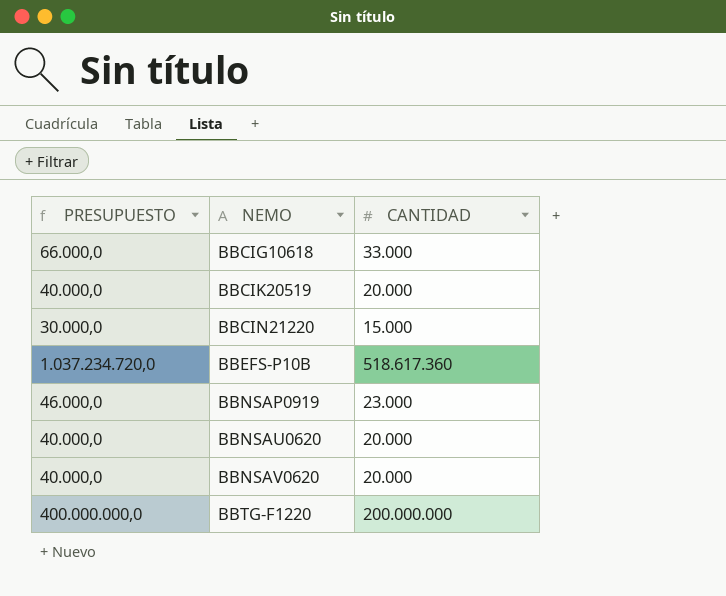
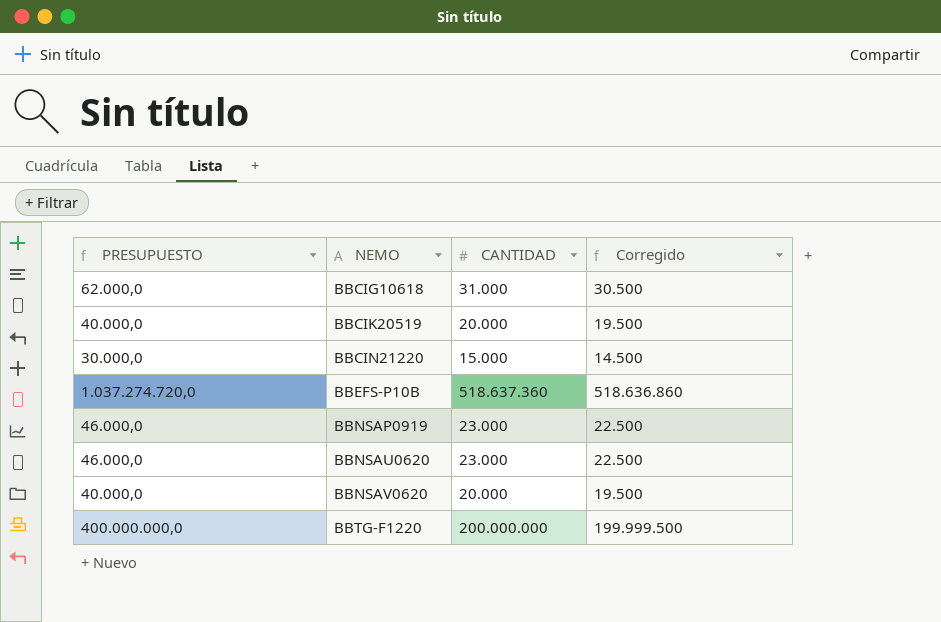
column Corregido | formula: none -> [CANTIDAD] - 500
BBCIG10618 | PRESUPUESTO: 66.000,0 -> 62.000,0
BBCIG10618 | CANTIDAD: 33.000 -> 31.000
BBEFS-P10B | PRESUPUESTO: 1.037.234.720,0 -> 1.037.274.720,0
BBEFS-P10B | CANTIDAD: 518.617.360 -> 518.637.360
BBNSAU0620 | PRESUPUESTO: 40.000,0 -> 46.000,0
BBNSAU0620 | CANTIDAD: 20.000 -> 23.000

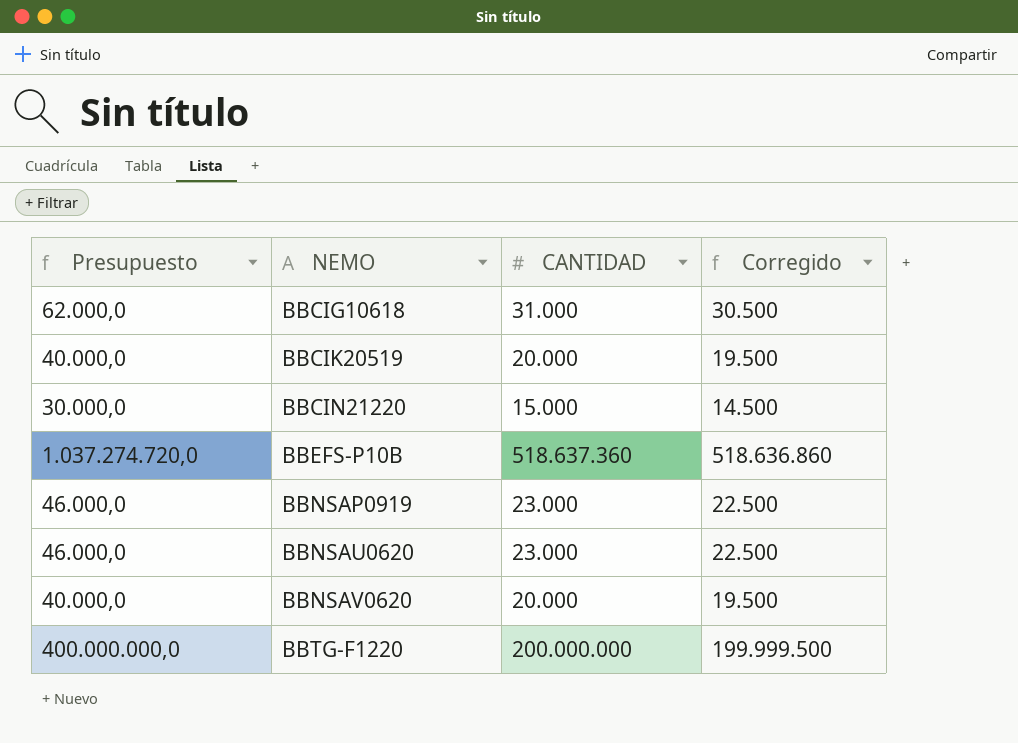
column name: PRESUPUESTO -> Presupuesto

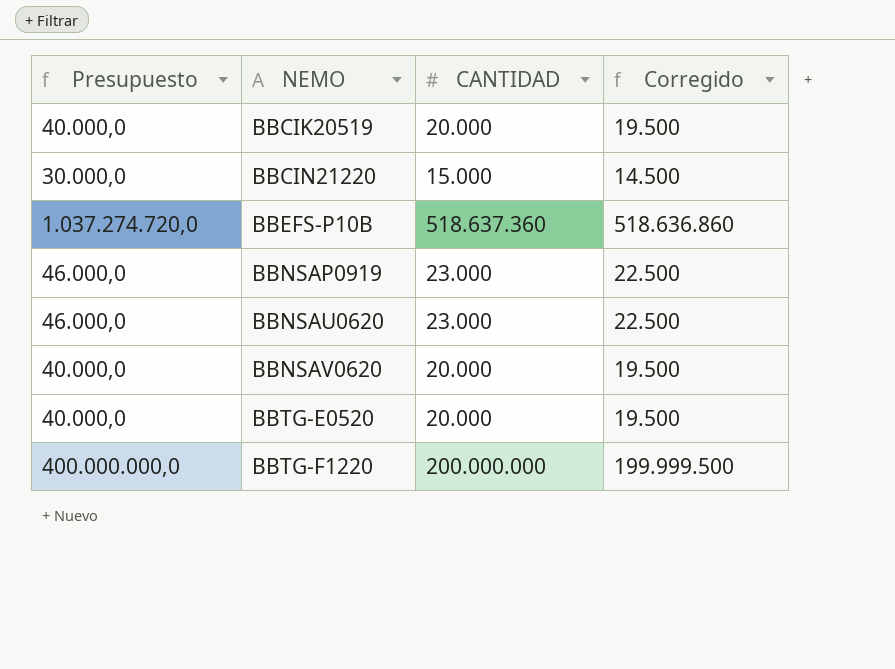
row BBCIG10618: 62.000,0 | 31.000 | 30.500 -> none
row BBTG-E0520: none -> 40.000,0 | 20.000 | 19.500

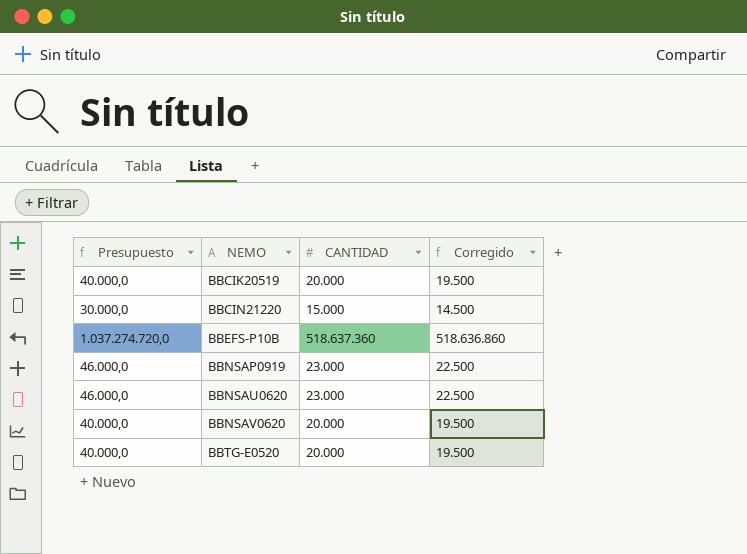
row BBTG-F1220: 400.000.000,0 | 200.000.000 | 199.999.500 -> none

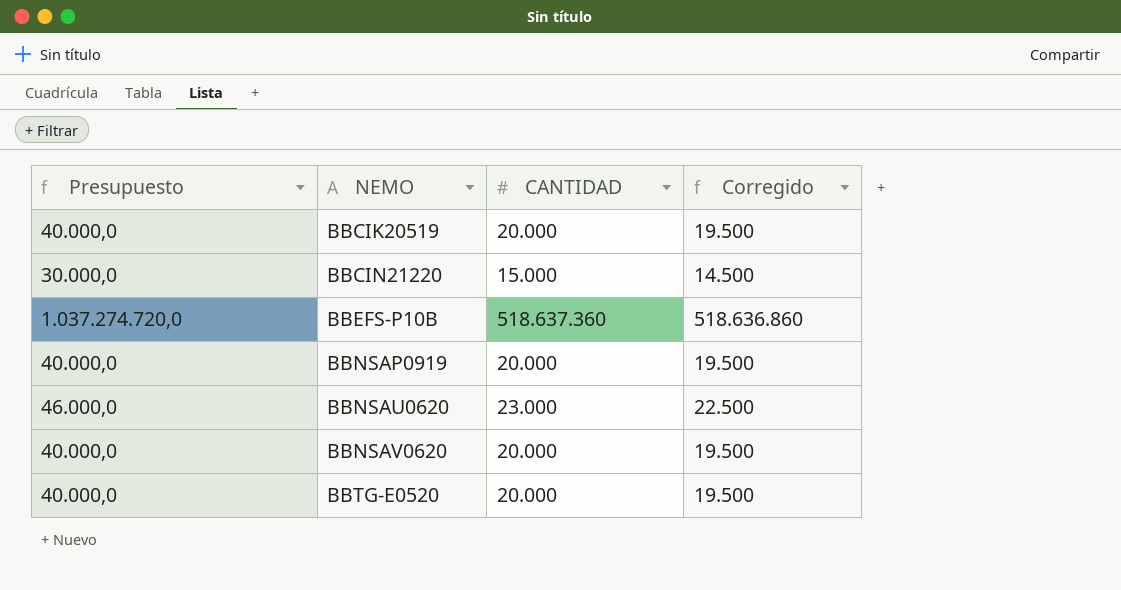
BBNSAP0919 | Presupuesto: 46.000,0 -> 40.000,0
BBNSAP0919 | CANTIDAD: 23.000 -> 20.000
BBNSAP0919 | Corregido: 22.500 -> 19.500

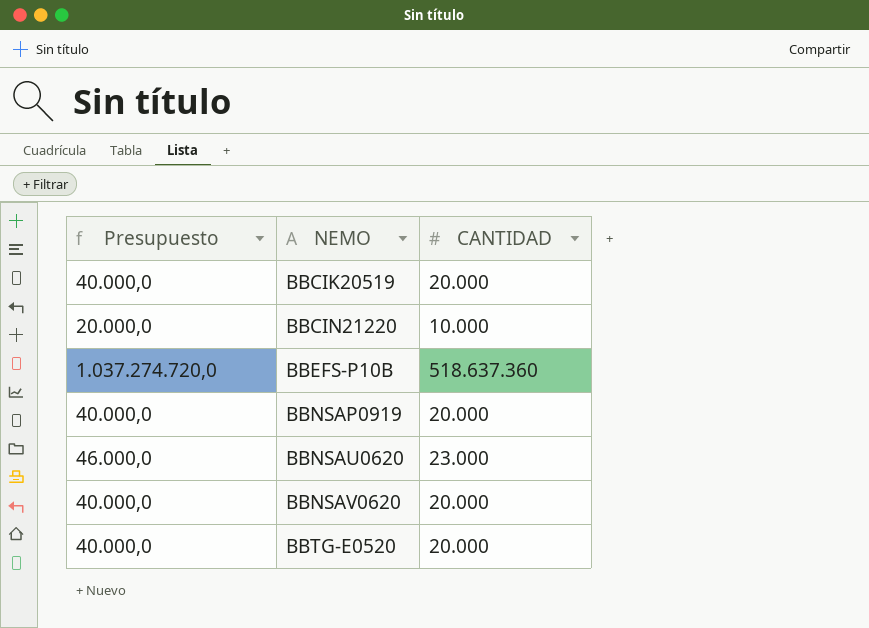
column Corregido | formula: [CANTIDAD] - 500 -> none
BBCIN21220 | Presupuesto: 30.000,0 -> 20.000,0
BBCIN21220 | CANTIDAD: 15.000 -> 10.000

